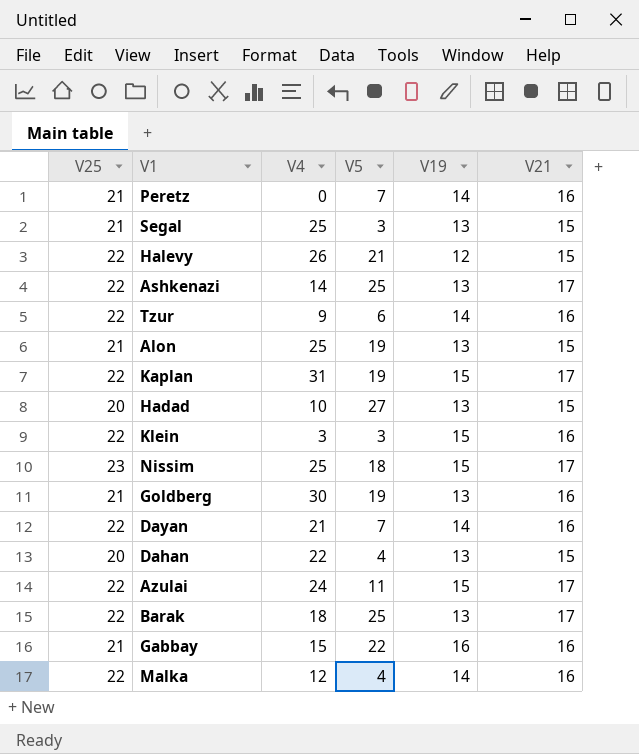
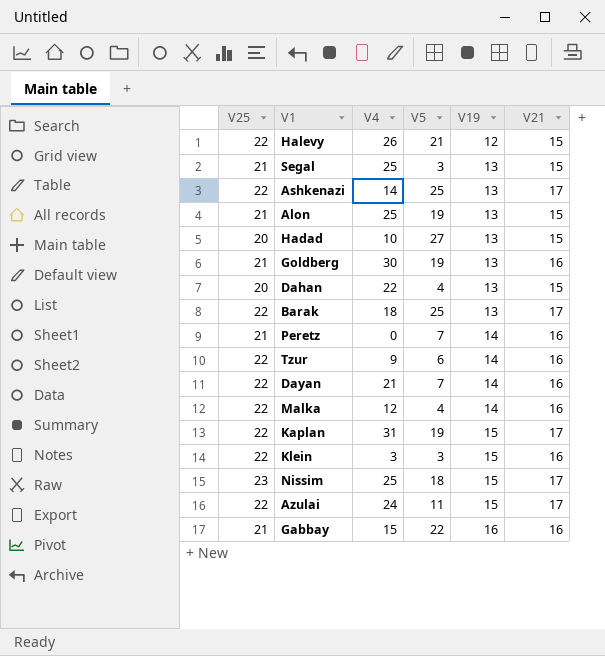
row order: none -> V19 ascending

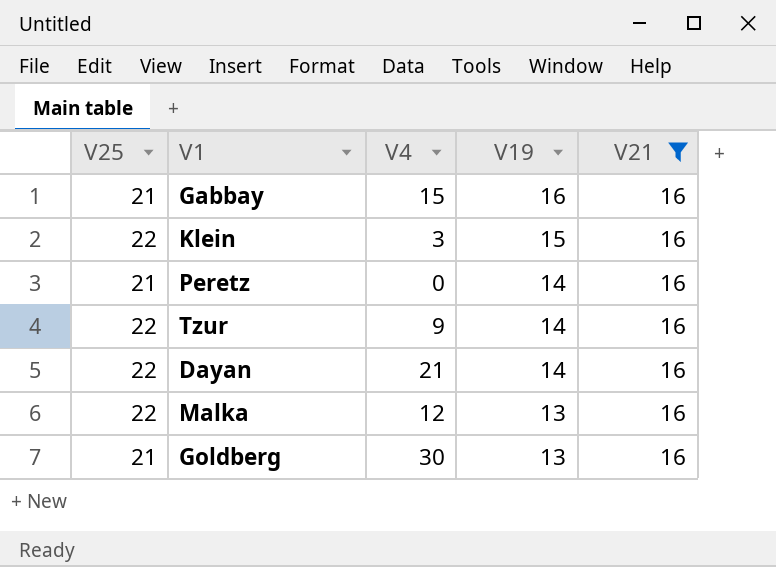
filter: none -> V21 = 16
row order: V19 ascending -> V19 descending
column V5 | position: 4 -> none
Malka | V19: 14 -> 13

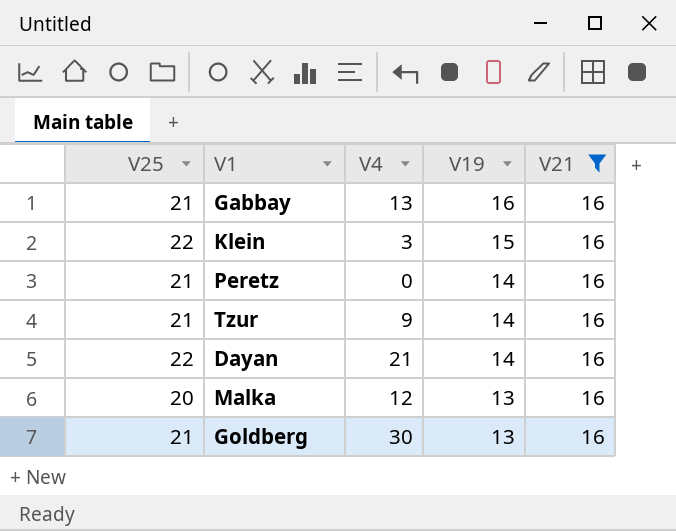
Gabbay | V4: 15 -> 13
Tzur | V25: 22 -> 21
Malka | V25: 22 -> 20

